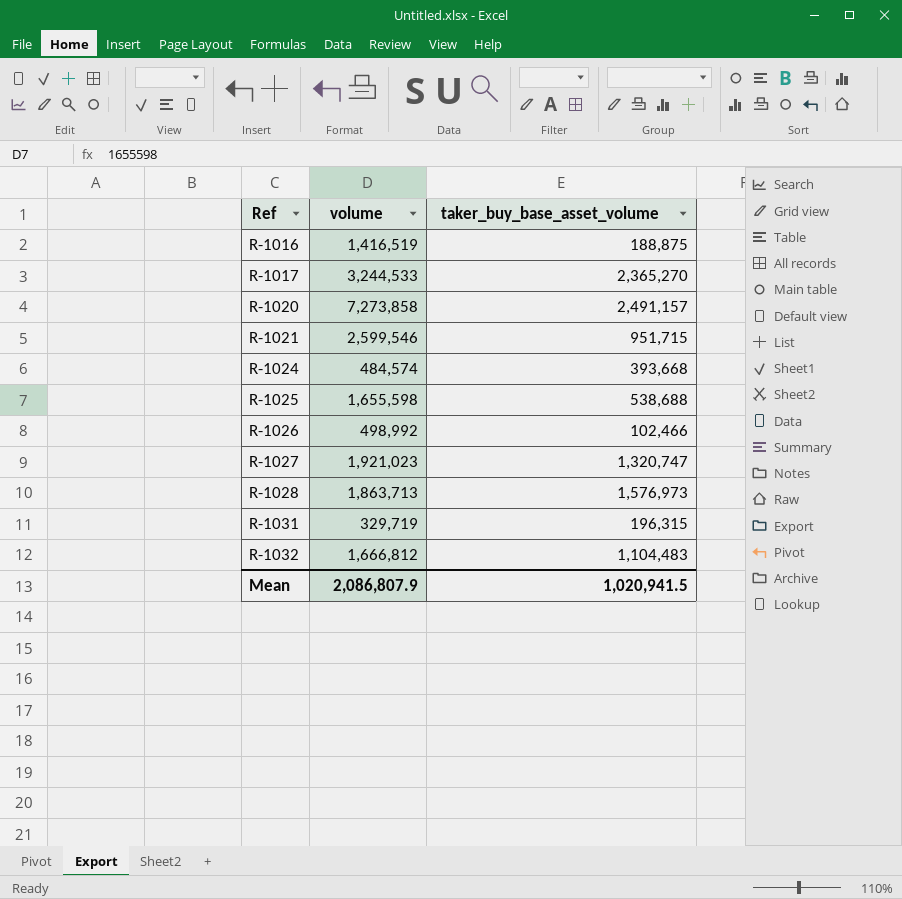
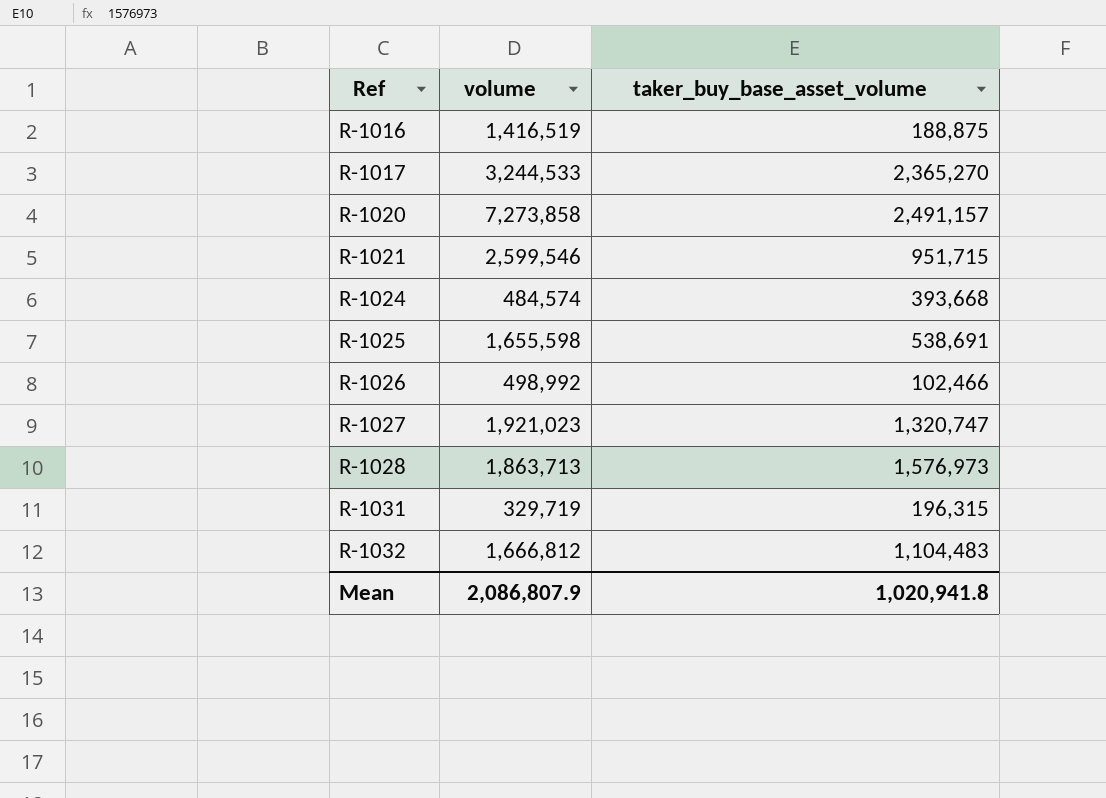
R-1025 | taker_buy_base_asset_volume: 538,688 -> 538,691
Mean | taker_buy_base_asset_volume: 1,020,941.5 -> 1,020,941.8

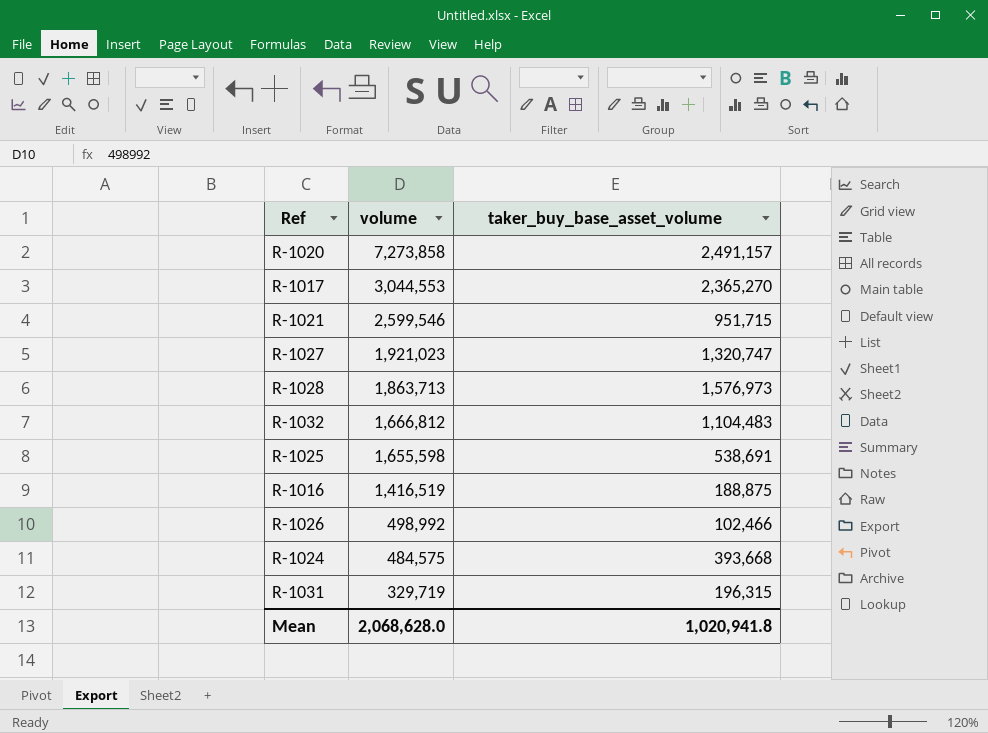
row order: Ref ascending -> volume descending
R-1017 | volume: 3,244,533 -> 3,044,553
R-1024 | volume: 484,574 -> 484,575
Mean | volume: 2,086,807.9 -> 2,068,628.0

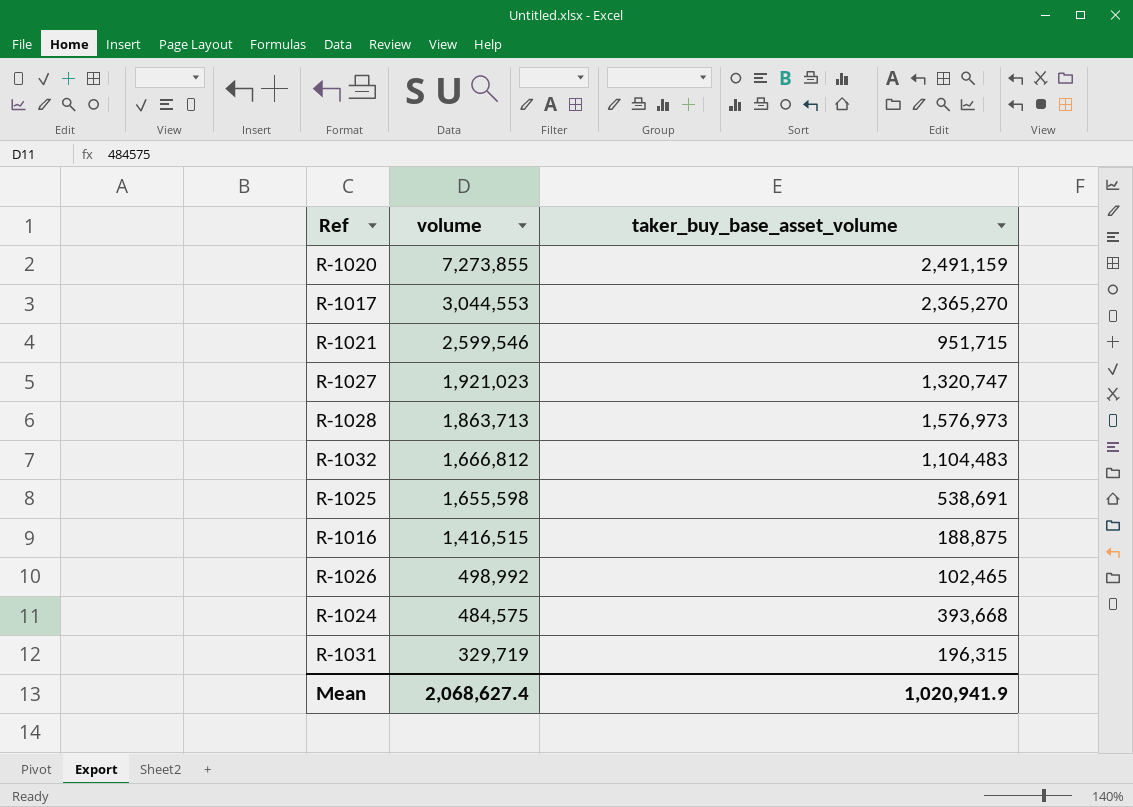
R-1020 | volume: 7,273,858 -> 7,273,855
R-1020 | taker_buy_base_asset_volume: 2,491,157 -> 2,491,159
R-1016 | volume: 1,416,519 -> 1,416,515
R-1026 | taker_buy_base_asset_volume: 102,466 -> 102,465
Mean | volume: 2,068,628.0 -> 2,068,627.4
Mean | taker_buy_base_asset_volume: 1,020,941.8 -> 1,020,941.9

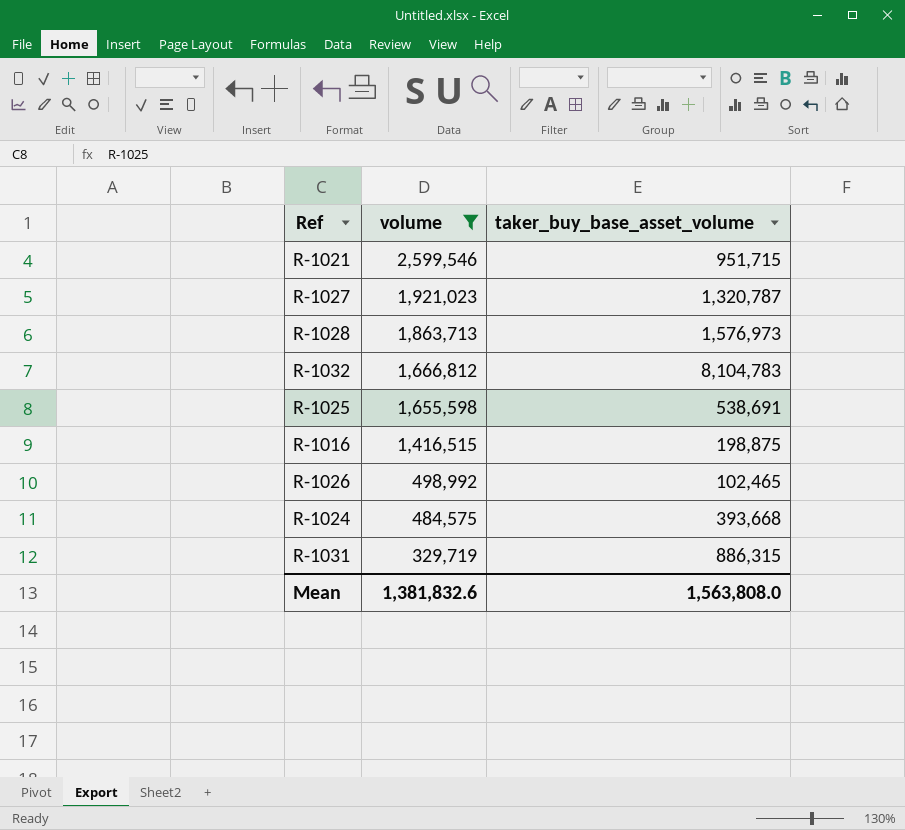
filter: none -> volume <= 2,599,546
R-1027 | taker_buy_base_asset_volume: 1,320,747 -> 1,320,787
R-1032 | taker_buy_base_asset_volume: 1,104,483 -> 8,104,783
R-1016 | taker_buy_base_asset_volume: 188,875 -> 198,875
R-1031 | taker_buy_base_asset_volume: 196,315 -> 886,315
Mean | volume: 2,068,627.4 -> 1,381,832.6
Mean | taker_buy_base_asset_volume: 1,020,941.9 -> 1,563,808.0

